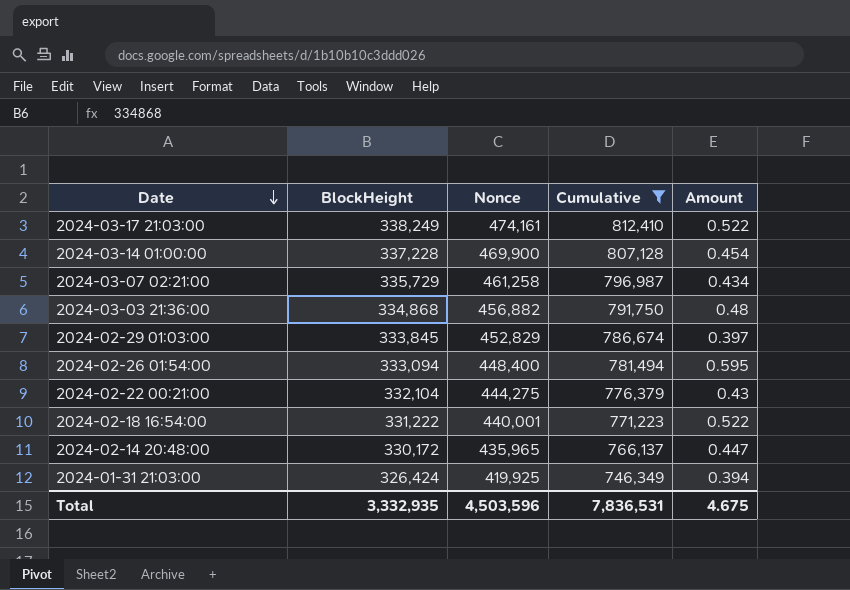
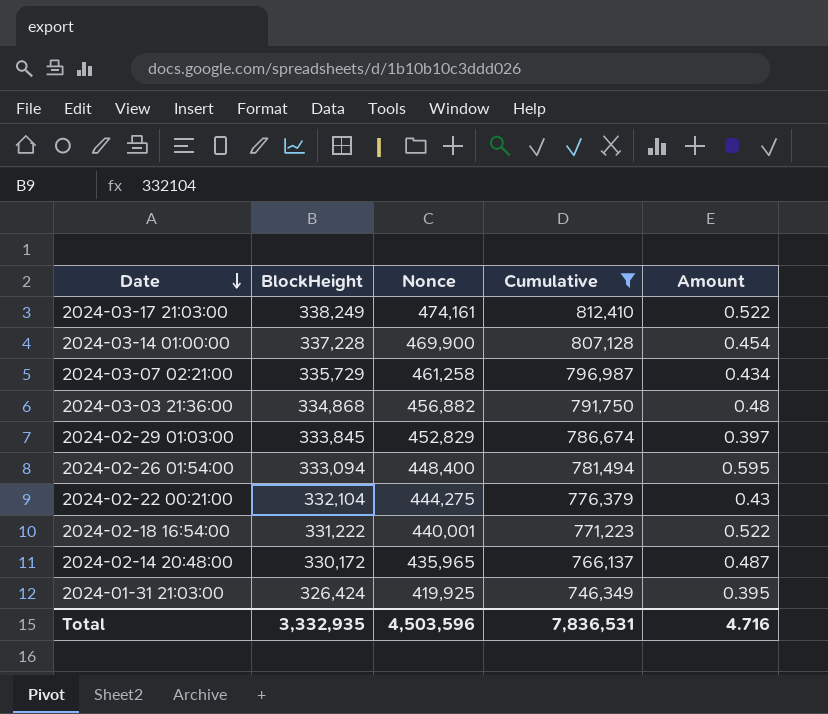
2024-02-14 20:48:00 | Amount: 0.447 -> 0.487
2024-01-31 21:03:00 | Amount: 0.394 -> 0.395
Total | Amount: 4.675 -> 4.716

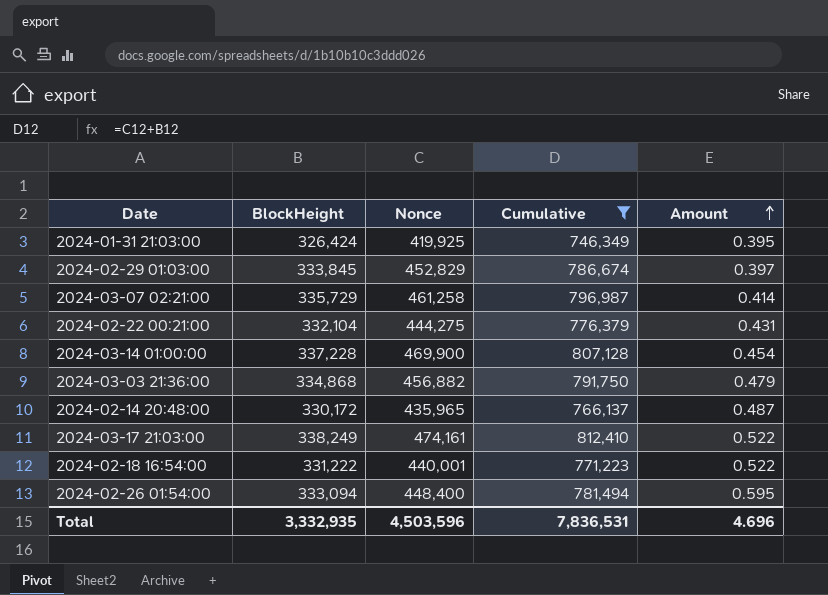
row order: Date descending -> Amount ascending
2024-03-07 02:21:00 | Amount: 0.434 -> 0.414
2024-02-22 00:21:00 | Amount: 0.43 -> 0.431
2024-03-03 21:36:00 | Amount: 0.48 -> 0.479
Total | Amount: 4.716 -> 4.696

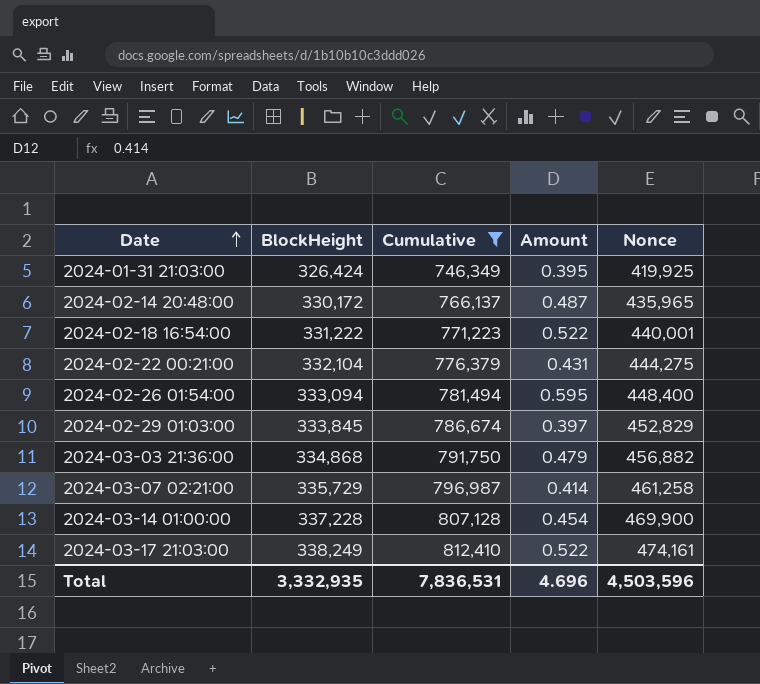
row order: Amount ascending -> Date ascending
column Nonce | position: 3 -> 5

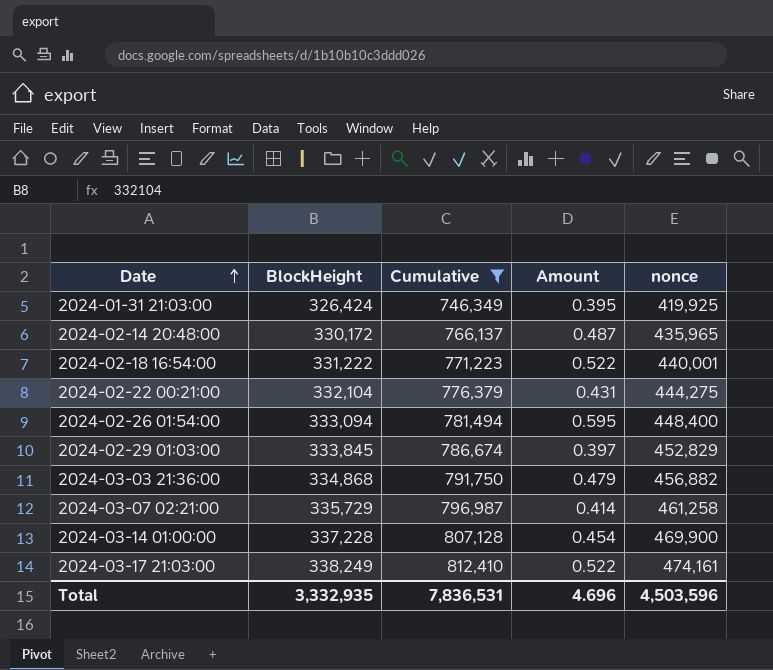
column name: Nonce -> nonce

